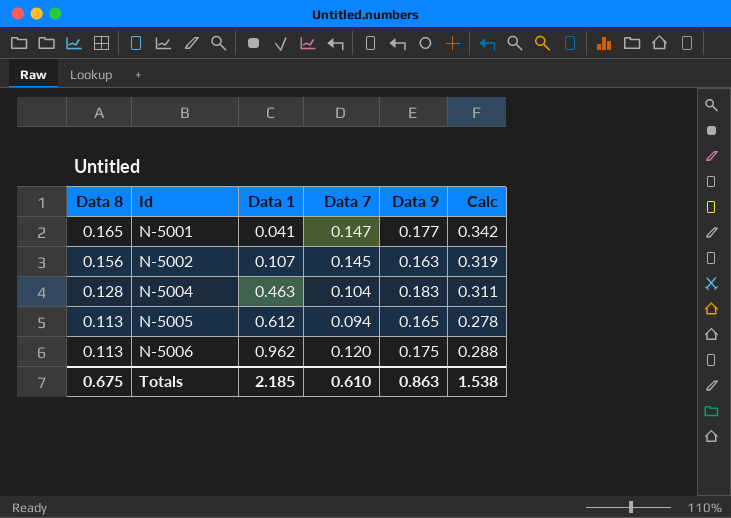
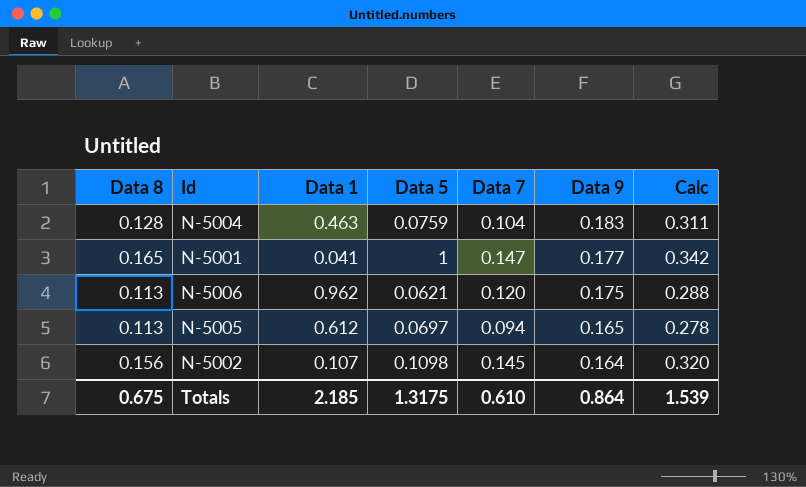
row order: Data 8 descending -> Data 9 descending
column Data 5 | position: none -> 4
N-5002 | Data 9: 0.163 -> 0.164
N-5002 | Calc: 0.319 -> 0.320
Totals | Data 9: 0.863 -> 0.864
Totals | Calc: 1.538 -> 1.539

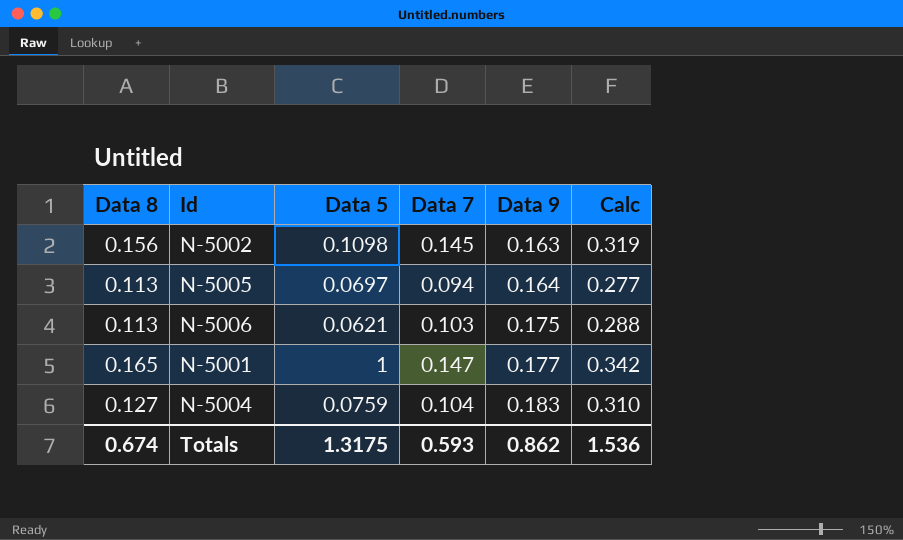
row order: Data 9 descending -> Data 9 ascending
column Data 1 | position: 3 -> none
N-5002 | Data 9: 0.164 -> 0.163
N-5002 | Calc: 0.320 -> 0.319
N-5005 | Data 9: 0.165 -> 0.164
N-5005 | Calc: 0.278 -> 0.277
N-5006 | Data 7: 0.120 -> 0.103
N-5004 | Data 8: 0.128 -> 0.127
N-5004 | Calc: 0.311 -> 0.310
Totals | Data 8: 0.675 -> 0.674
Totals | Data 7: 0.610 -> 0.593
Totals | Data 9: 0.864 -> 0.862
Totals | Calc: 1.539 -> 1.536

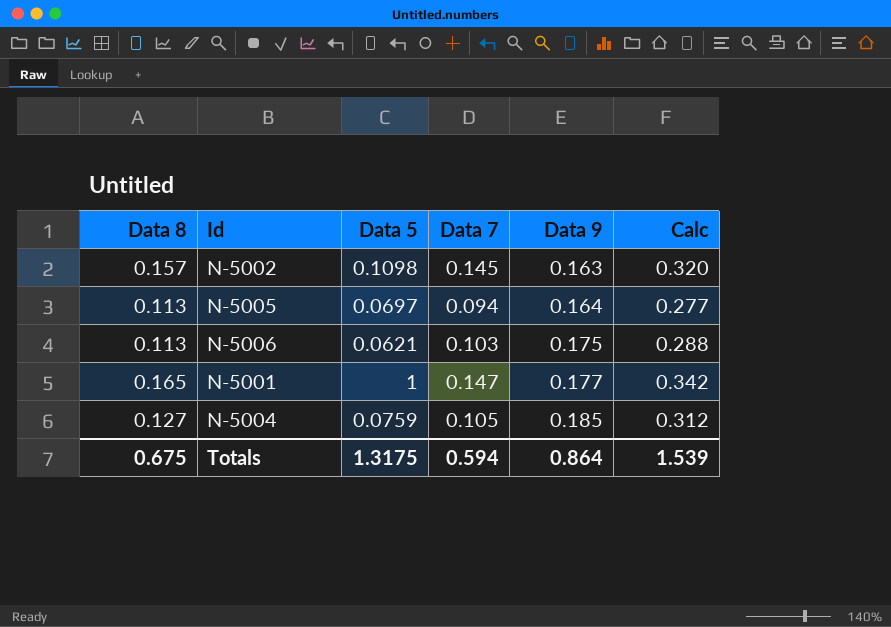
N-5002 | Data 8: 0.156 -> 0.157
N-5002 | Calc: 0.319 -> 0.320
N-5004 | Data 7: 0.104 -> 0.105
N-5004 | Data 9: 0.183 -> 0.185
N-5004 | Calc: 0.310 -> 0.312
Totals | Data 8: 0.674 -> 0.675
Totals | Data 7: 0.593 -> 0.594
Totals | Data 9: 0.862 -> 0.864
Totals | Calc: 1.536 -> 1.539

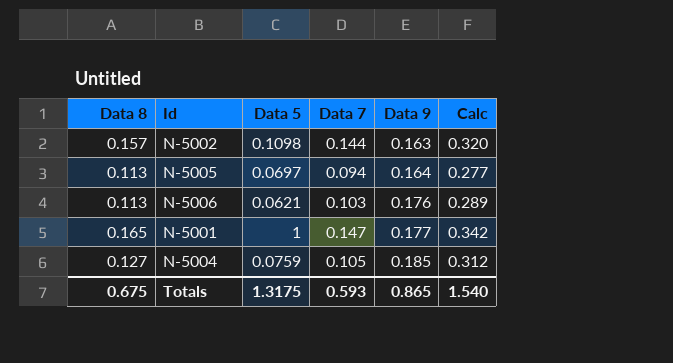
N-5002 | Data 7: 0.145 -> 0.144
N-5006 | Data 9: 0.175 -> 0.176
N-5006 | Calc: 0.288 -> 0.289
Totals | Data 7: 0.594 -> 0.593
Totals | Data 9: 0.864 -> 0.865
Totals | Calc: 1.539 -> 1.540

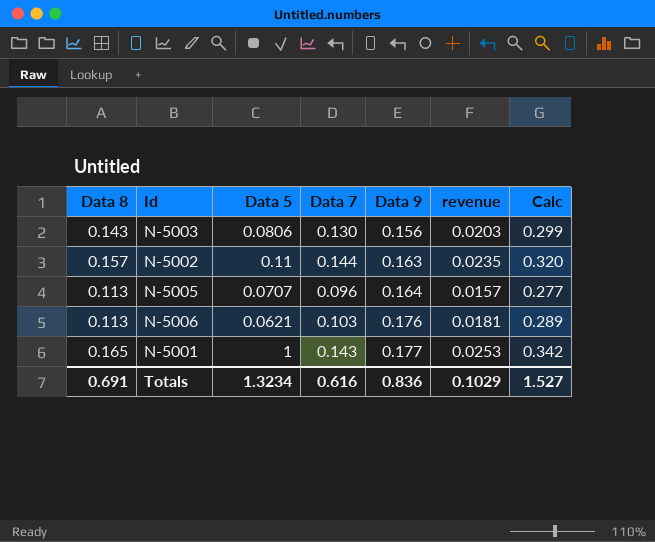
column revenue | formula: none -> [Data 7] * [Data 9]
row N-5004: 0.127 | 0.0759 | 0.105 | 0.185 | 0.312 -> none
row N-5003: none -> 0.143 | 0.0806 | 0.130 | 0.156 | 0.0203 | 0.299
N-5002 | Data 5: 0.1098 -> 0.11
N-5005 | Data 5: 0.0697 -> 0.0707
N-5005 | Data 7: 0.094 -> 0.096
N-5001 | Data 7: 0.147 -> 0.143
Totals | Data 8: 0.675 -> 0.691
Totals | Data 5: 1.3175 -> 1.3234
Totals | Data 7: 0.593 -> 0.616
Totals | Data 9: 0.865 -> 0.836
Totals | Calc: 1.540 -> 1.527

